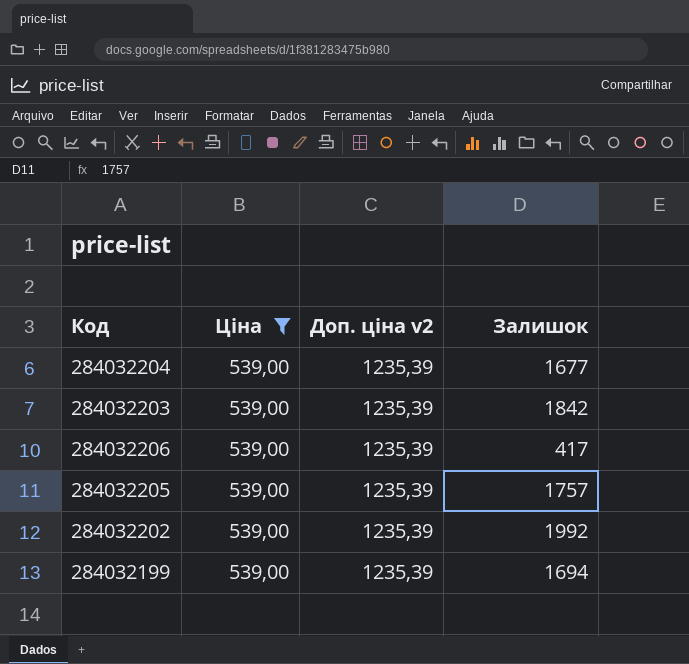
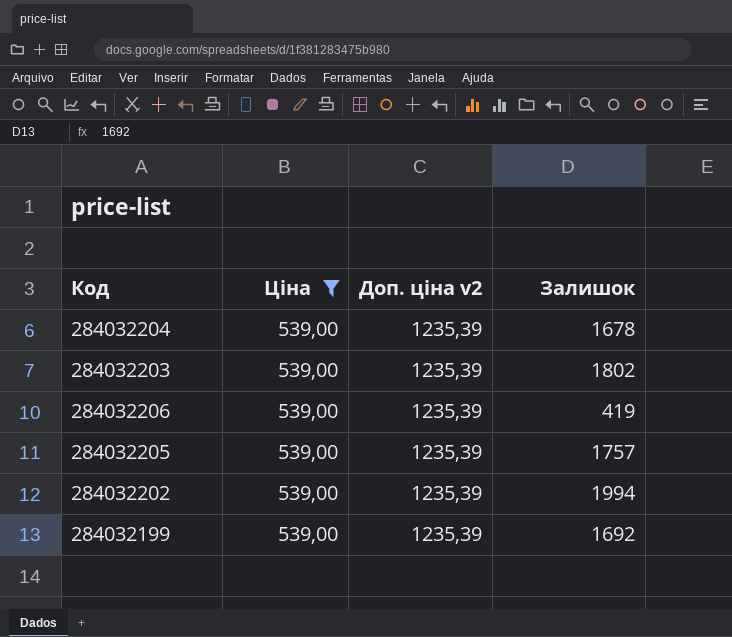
284032204 | Залишок: 1677 -> 1678
284032203 | Залишок: 1842 -> 1802
284032206 | Залишок: 417 -> 419
284032202 | Залишок: 1992 -> 1994
284032199 | Залишок: 1694 -> 1692

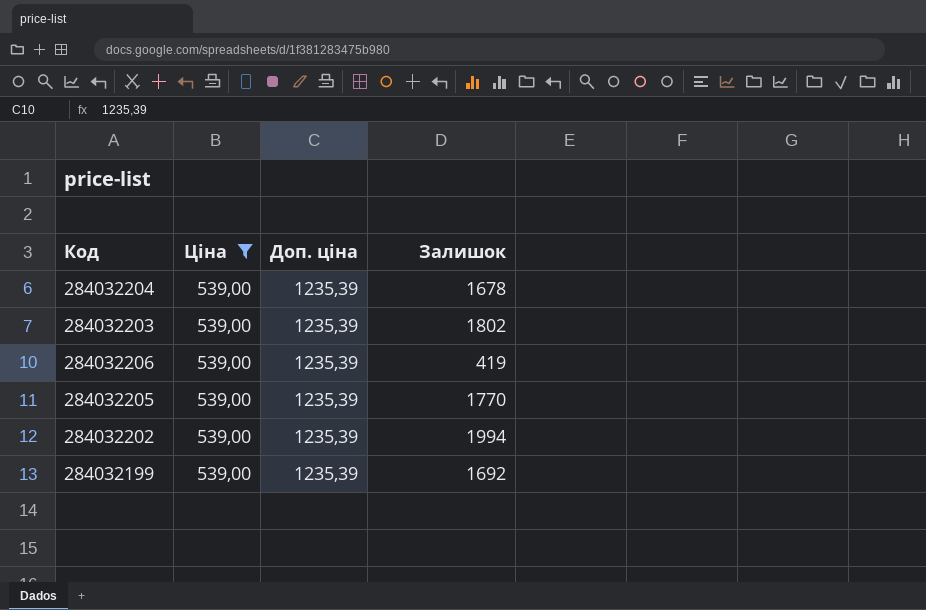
column name: Доп. ціна v2 -> Доп. ціна
284032205 | Залишок: 1757 -> 1770

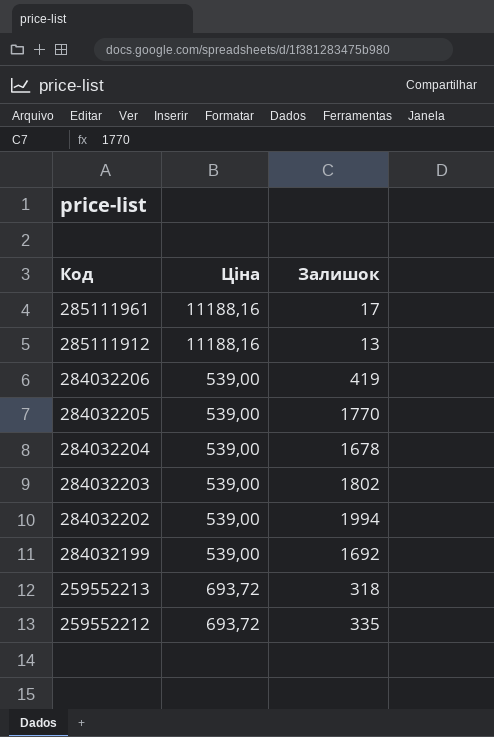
filter: Ціна = 539,00 -> none
row order: none -> Код descending
column Доп. ціна | position: 3 -> none

